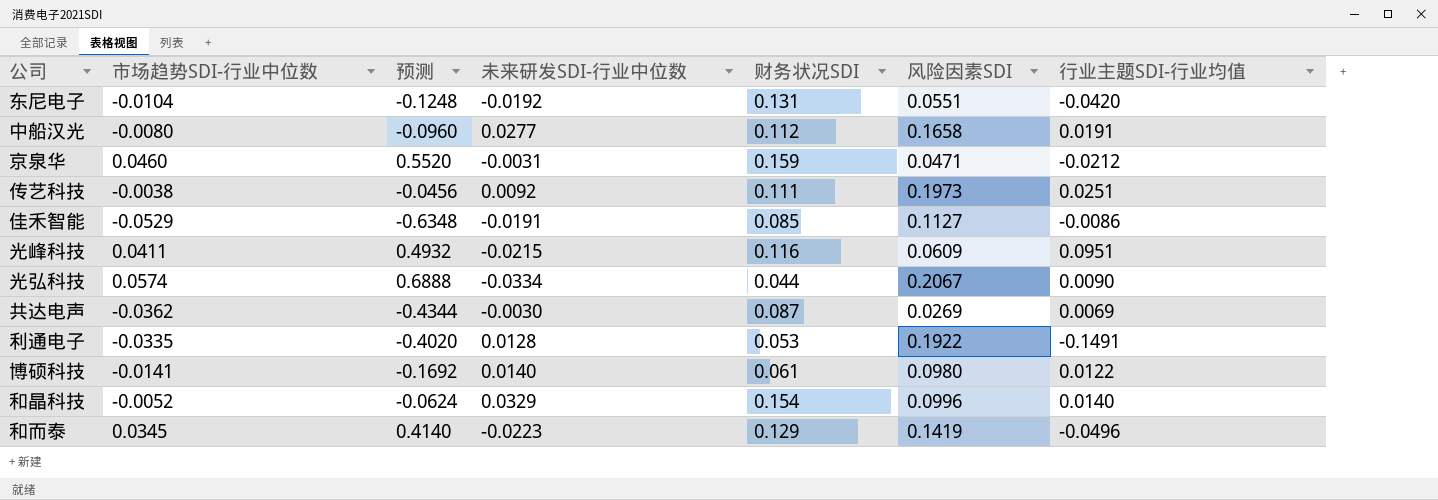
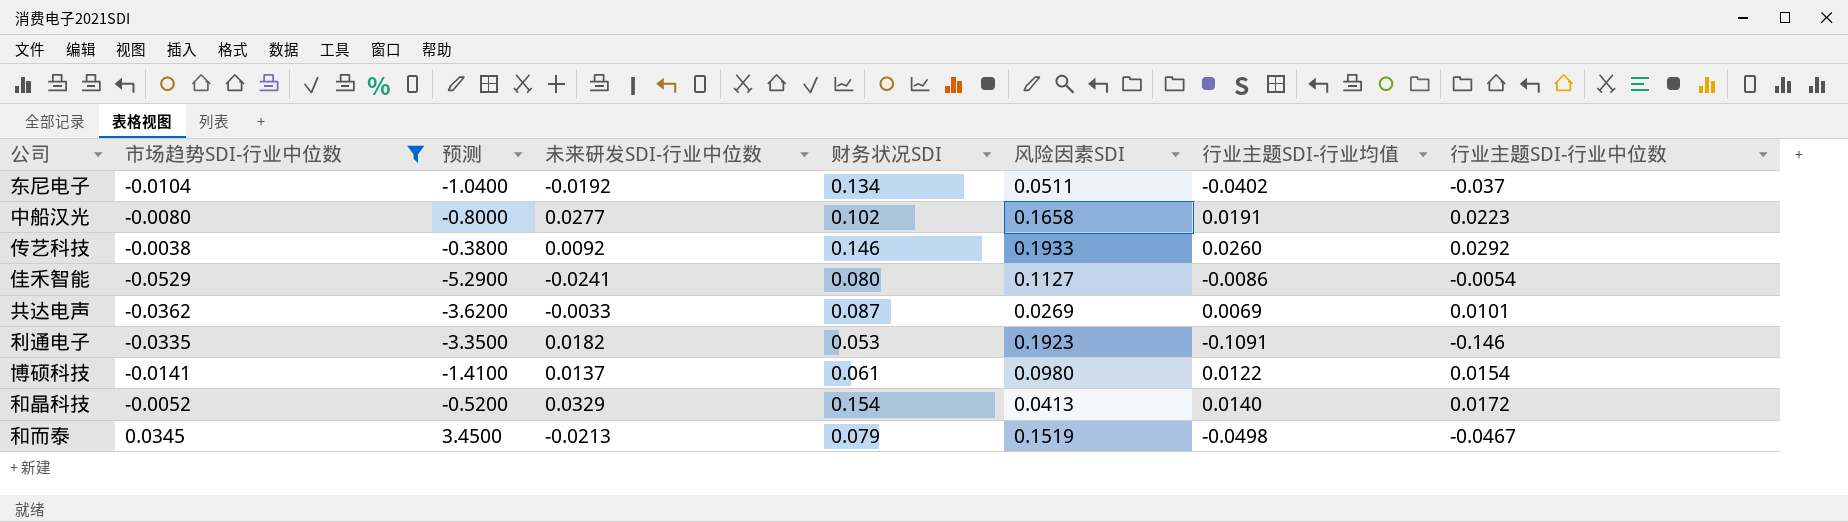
filter: none -> 市场趋势SDI-行业中位数 <= 0.0345
column 预测 | formula: [市场趋势SDI-行业中位数] * 12 -> [市场趋势SDI-行业中位数] * 100
column 行业主题SDI-行业中位数 | position: none -> 8
东尼电子 | 财务状况SDI: 0.131 -> 0.134
东尼电子 | 风险因素SDI: 0.0551 -> 0.0511
东尼电子 | 行业主题SDI-行业均值: -0.0420 -> -0.0402
中船汉光 | 财务状况SDI: 0.112 -> 0.102
传艺科技 | 财务状况SDI: 0.111 -> 0.146
传艺科技 | 风险因素SDI: 0.1973 -> 0.1933
传艺科技 | 行业主题SDI-行业均值: 0.0251 -> 0.0260
佳禾智能 | 未来研发SDI-行业中位数: -0.0191 -> -0.0241
佳禾智能 | 财务状况SDI: 0.085 -> 0.080
共达电声 | 未来研发SDI-行业中位数: -0.0030 -> -0.0033
利通电子 | 未来研发SDI-行业中位数: 0.0128 -> 0.0182
利通电子 | 风险因素SDI: 0.1922 -> 0.1923
利通电子 | 行业主题SDI-行业均值: -0.1491 -> -0.1091
博硕科技 | 未来研发SDI-行业中位数: 0.0140 -> 0.0137
和晶科技 | 风险因素SDI: 0.0996 -> 0.0413
和而泰 | 未来研发SDI-行业中位数: -0.0223 -> -0.0213
和而泰 | 财务状况SDI: 0.129 -> 0.079
和而泰 | 风险因素SDI: 0.1419 -> 0.1519
和而泰 | 行业主题SDI-行业均值: -0.0496 -> -0.0498

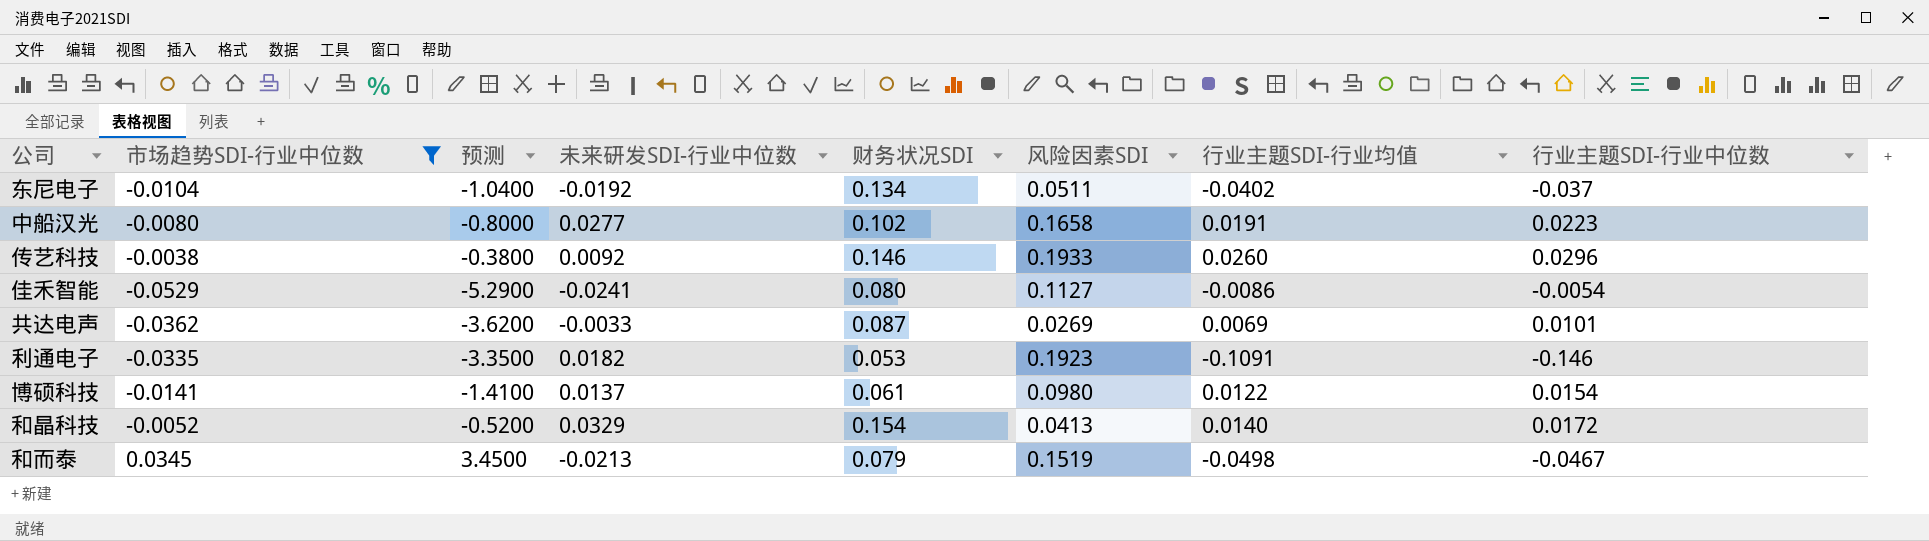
传艺科技 | 行业主题SDI-行业中位数: 0.0292 -> 0.0296

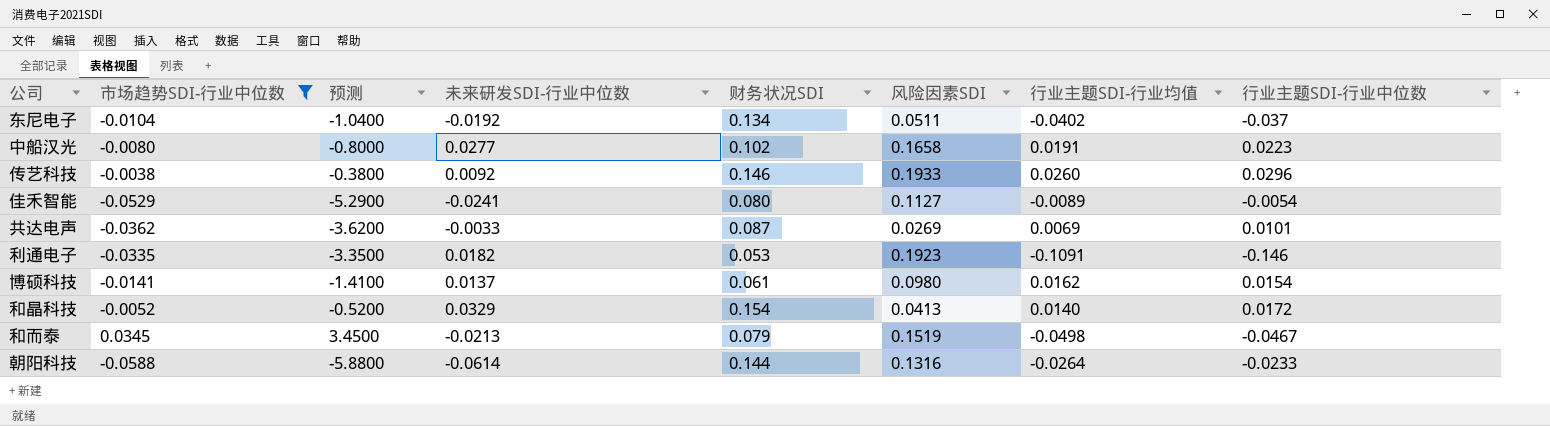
佳禾智能 | 行业主题SDI-行业均值: -0.0086 -> -0.0089
博硕科技 | 行业主题SDI-行业均值: 0.0122 -> 0.0162
row 朝阳科技: none -> -0.0588 | -5.8800 | -0.0614 | 0.144 | 0.1316 | -0.0264 | -0.0233

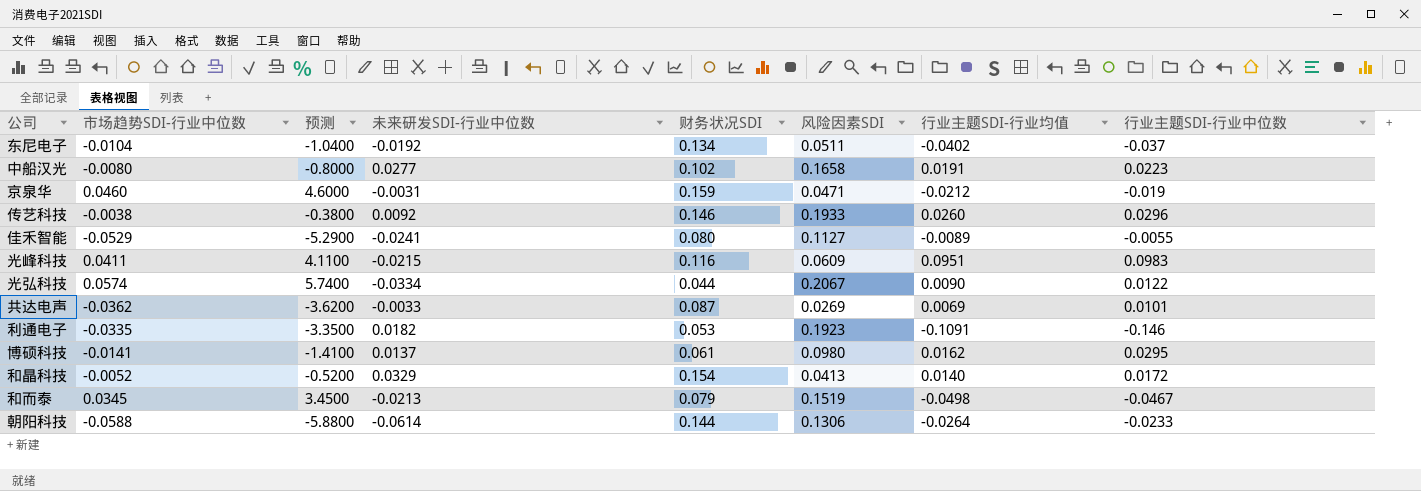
filter: 市场趋势SDI-行业中位数 <= 0.0345 -> none
佳禾智能 | 行业主题SDI-行业中位数: -0.0054 -> -0.0055
博硕科技 | 行业主题SDI-行业中位数: 0.0154 -> 0.0295
朝阳科技 | 风险因素SDI: 0.1316 -> 0.1306

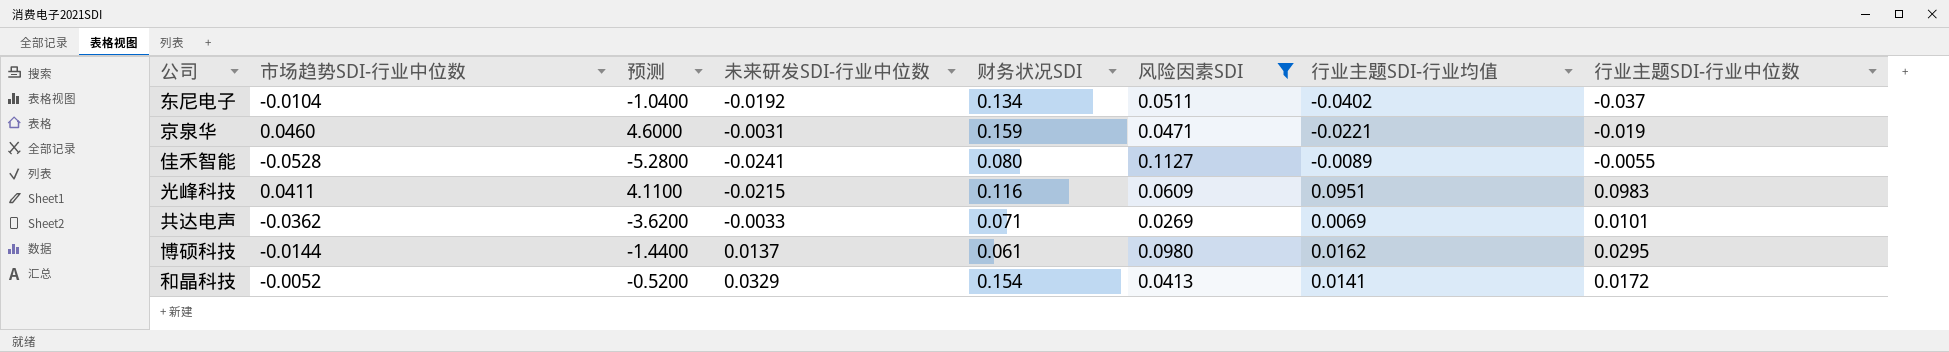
filter: none -> 风险因素SDI <= 0.1127
京泉华 | 行业主题SDI-行业均值: -0.0212 -> -0.0221
佳禾智能 | 市场趋势SDI-行业中位数: -0.0529 -> -0.0528
佳禾智能 | 预测: -5.2900 -> -5.2800
共达电声 | 财务状况SDI: 0.087 -> 0.071
博硕科技 | 市场趋势SDI-行业中位数: -0.0141 -> -0.0144
博硕科技 | 预测: -1.4100 -> -1.4400
和晶科技 | 行业主题SDI-行业均值: 0.0140 -> 0.0141

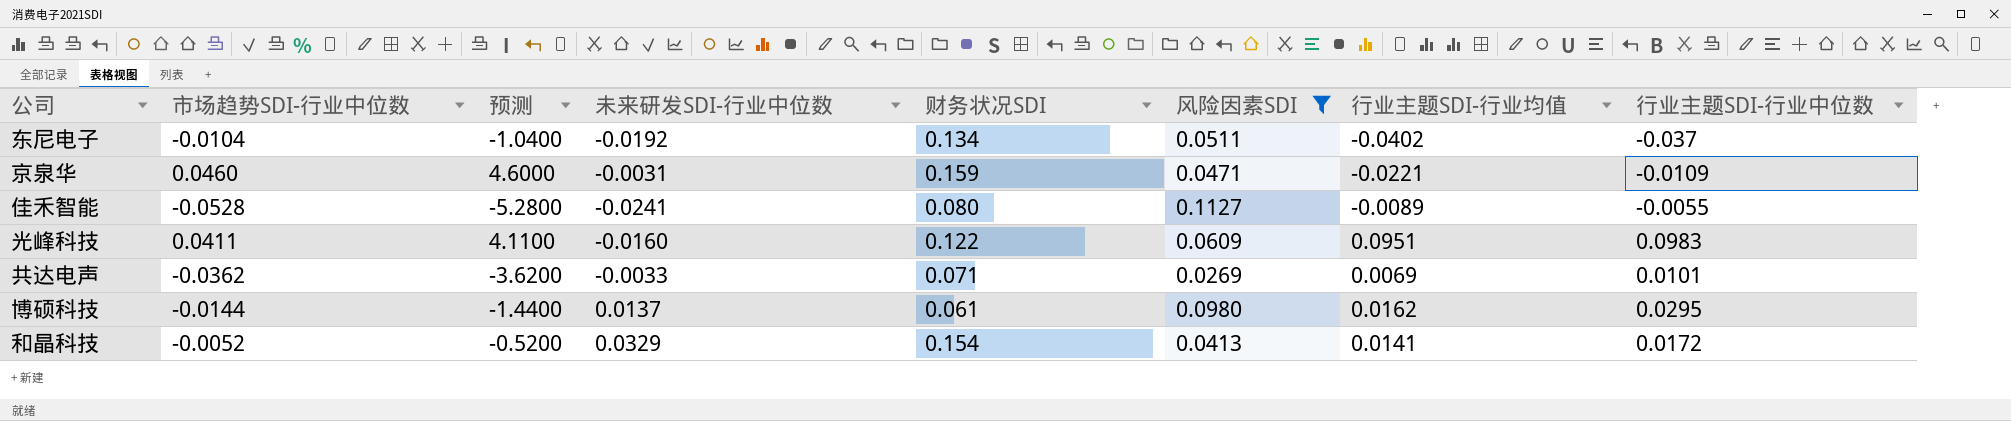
京泉华 | 行业主题SDI-行业中位数: -0.019 -> -0.0109
光峰科技 | 未来研发SDI-行业中位数: -0.0215 -> -0.0160
光峰科技 | 财务状况SDI: 0.116 -> 0.122

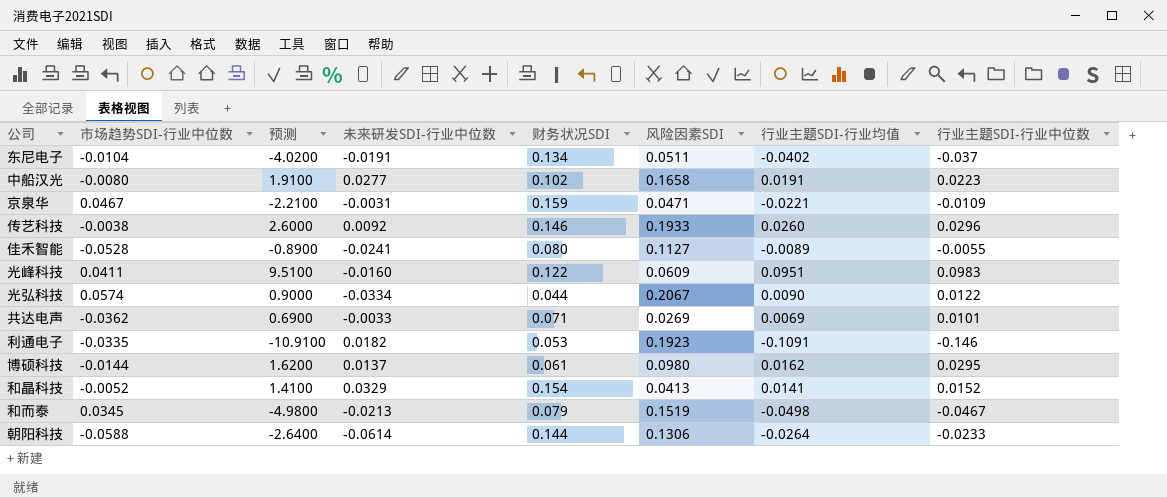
filter: 风险因素SDI <= 0.1127 -> none
column 预测 | formula: [市场趋势SDI-行业中位数] * 100 -> [行业主题SDI-行业均值] * 100
东尼电子 | 未来研发SDI-行业中位数: -0.0192 -> -0.0191
京泉华 | 市场趋势SDI-行业中位数: 0.0460 -> 0.0467
和晶科技 | 行业主题SDI-行业中位数: 0.0172 -> 0.0152

